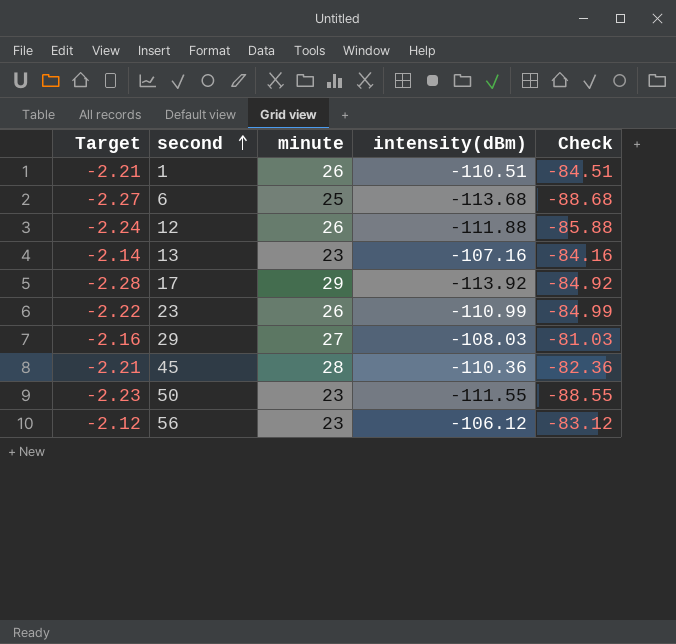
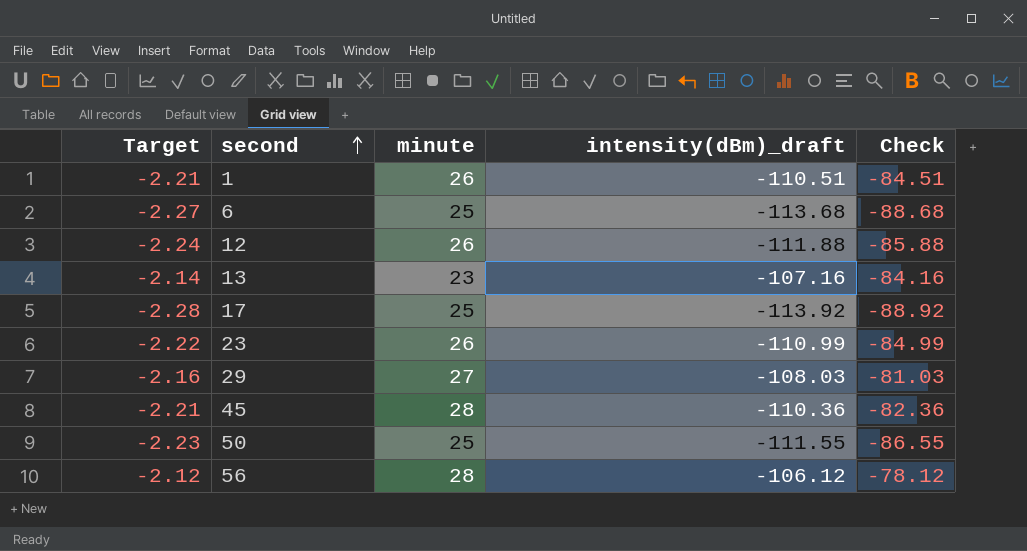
column name: intensity(dBm) -> intensity(dBm)_draft
17 | minute: 29 -> 25
17 | Check: -84.92 -> -88.92
50 | minute: 23 -> 25
50 | Check: -88.55 -> -86.55
56 | minute: 23 -> 28
56 | Check: -83.12 -> -78.12

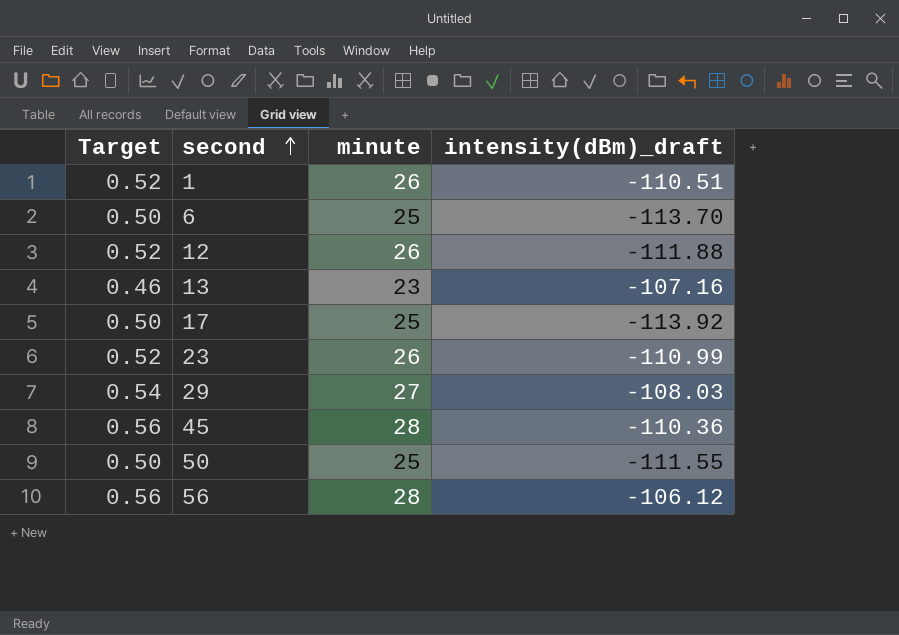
column Check | formula: [minute] + [intensity(dBm)_draft] -> none
column Target | formula: [intensity(dBm)_draft] * 0.02 -> [minute] * 0.02
6 | intensity(dBm)_draft: -113.68 -> -113.70

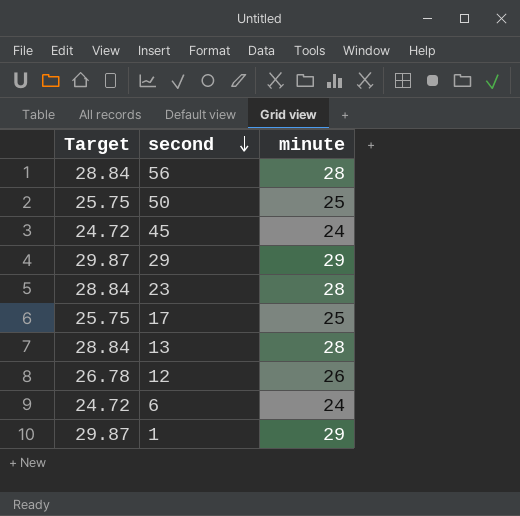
row order: second ascending -> second descending
column intensity(dBm)_draft | position: 4 -> none
column Target | formula: [minute] * 0.02 -> [minute] * 1.03
45 | minute: 28 -> 24
29 | minute: 27 -> 29
23 | minute: 26 -> 28
13 | minute: 23 -> 28
6 | minute: 25 -> 24
1 | minute: 26 -> 29

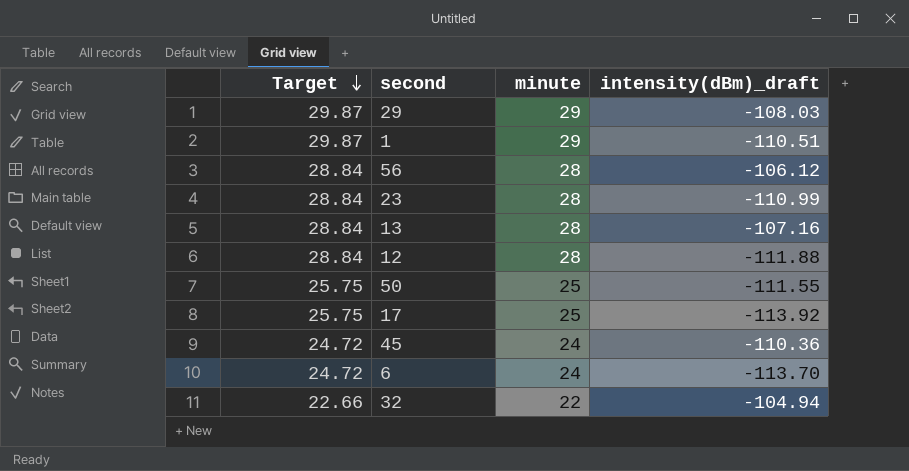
row order: second descending -> Target descending
column intensity(dBm)_draft | position: none -> 4
12 | Target: 26.78 -> 28.84
12 | minute: 26 -> 28
row 32: none -> 22.66 | 22 | -104.94

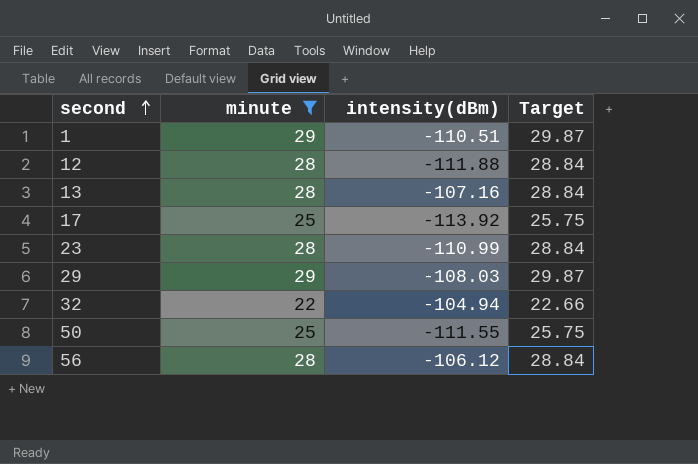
filter: none -> minute != 24
row order: Target descending -> second ascending
column name: intensity(dBm)_draft -> intensity(dBm)
column Target | position: 1 -> 4

